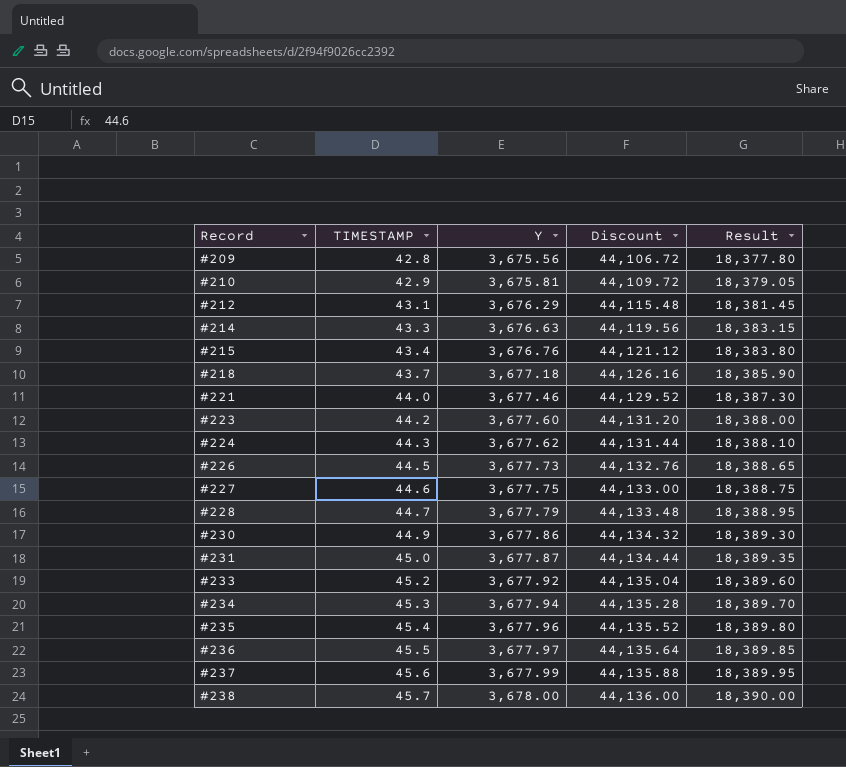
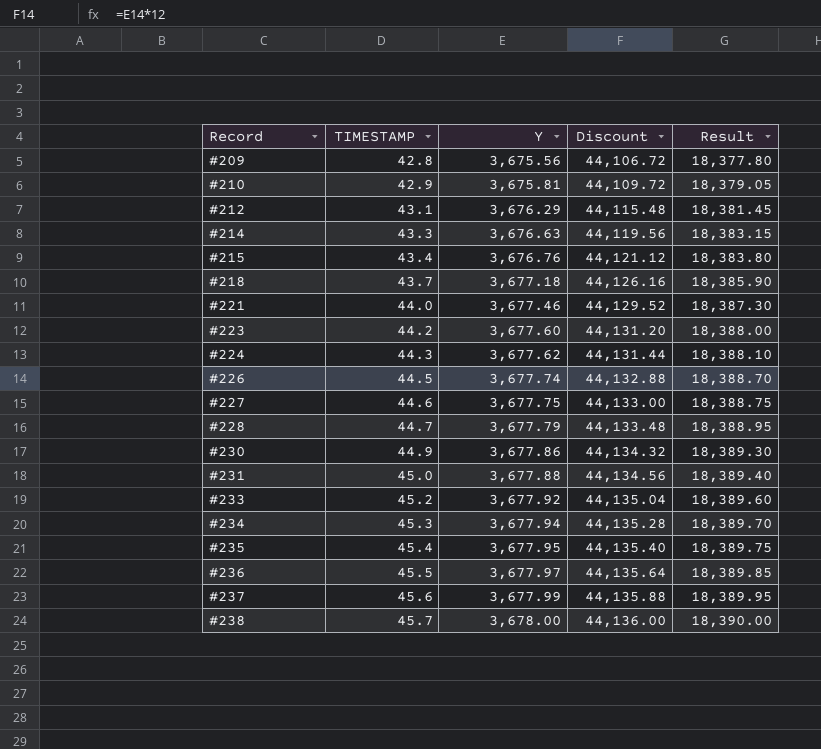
#226 | Y: 3,677.73 -> 3,677.74
#226 | Discount: 44,132.76 -> 44,132.88
#226 | Result: 18,388.65 -> 18,388.70
#231 | Y: 3,677.87 -> 3,677.88
#231 | Discount: 44,134.44 -> 44,134.56
#231 | Result: 18,389.35 -> 18,389.40
#235 | Y: 3,677.96 -> 3,677.95
#235 | Discount: 44,135.52 -> 44,135.40
#235 | Result: 18,389.80 -> 18,389.75

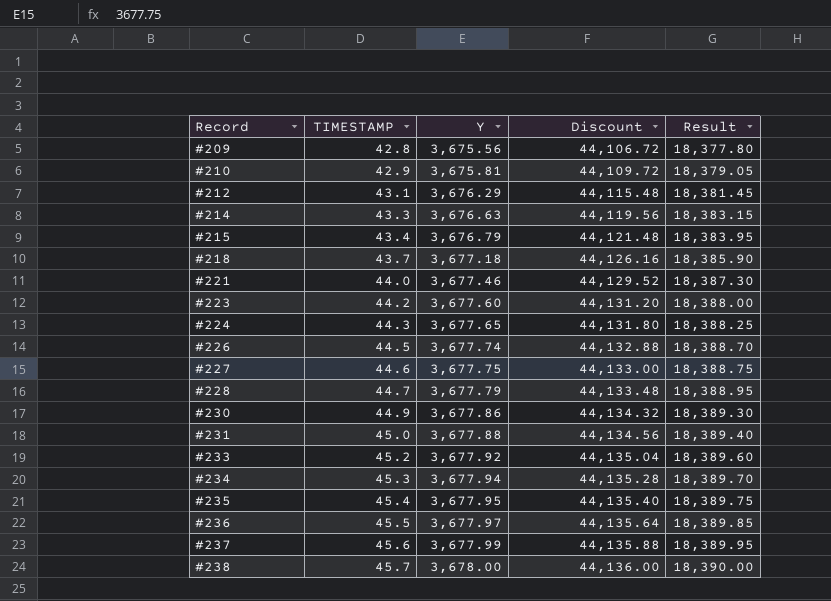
#215 | Y: 3,676.76 -> 3,676.79
#215 | Discount: 44,121.12 -> 44,121.48
#215 | Result: 18,383.80 -> 18,383.95
#224 | Y: 3,677.62 -> 3,677.65
#224 | Discount: 44,131.44 -> 44,131.80
#224 | Result: 18,388.10 -> 18,388.25

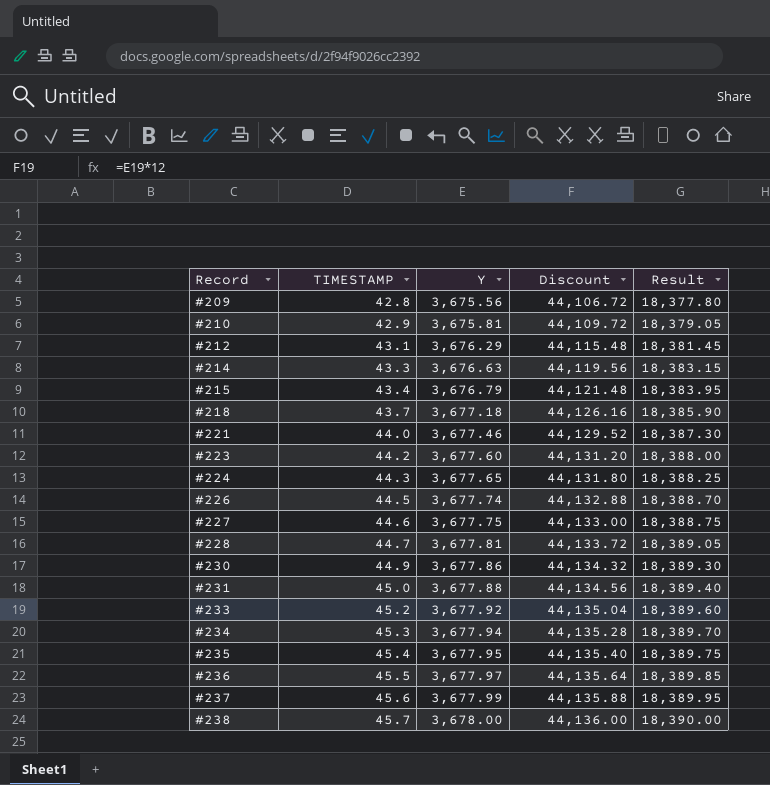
#228 | Y: 3,677.79 -> 3,677.81
#228 | Discount: 44,133.48 -> 44,133.72
#228 | Result: 18,388.95 -> 18,389.05

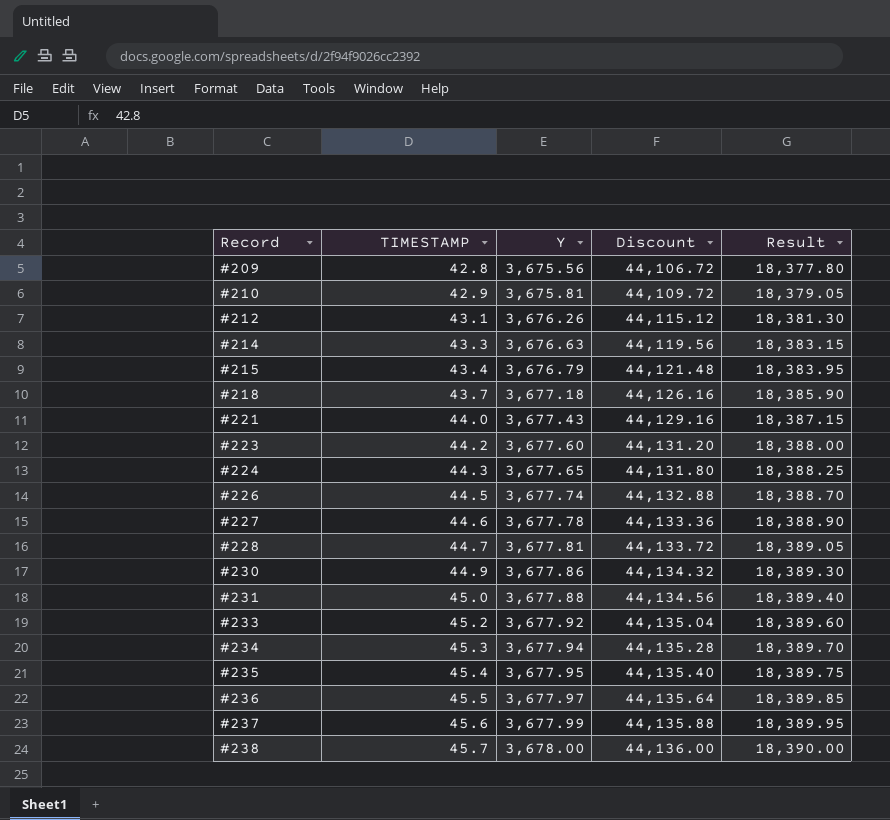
#212 | Y: 3,676.29 -> 3,676.26
#212 | Discount: 44,115.48 -> 44,115.12
#212 | Result: 18,381.45 -> 18,381.30
#221 | Y: 3,677.46 -> 3,677.43
#221 | Discount: 44,129.52 -> 44,129.16
#221 | Result: 18,387.30 -> 18,387.15
#227 | Y: 3,677.75 -> 3,677.78
#227 | Discount: 44,133.00 -> 44,133.36
#227 | Result: 18,388.75 -> 18,388.90

